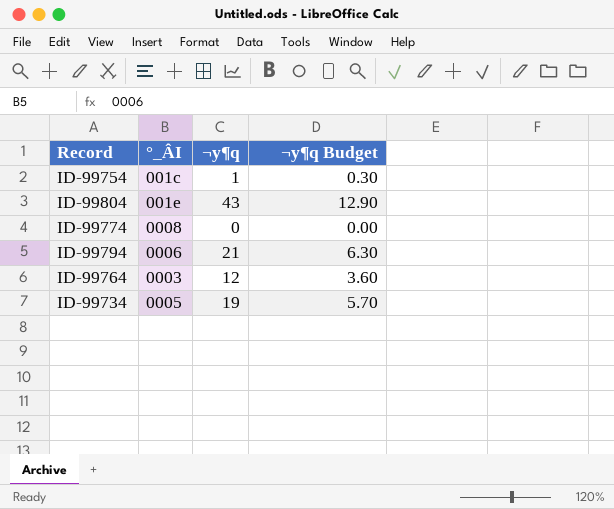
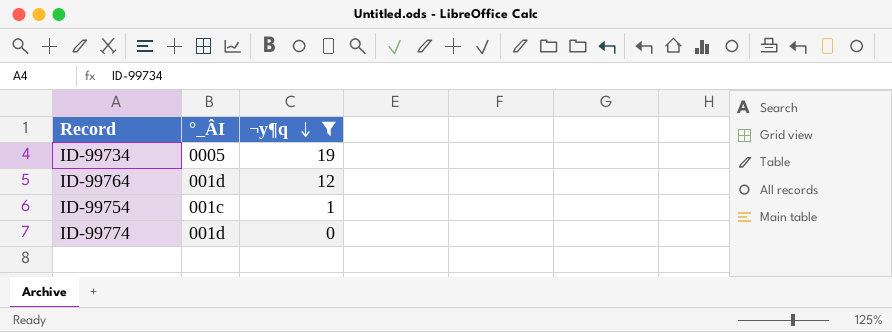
filter: none -> ¬y¶q <= 19
row order: none -> ¬y¶q descending
column ¬y¶q Budget | formula: [¬y¶q] * 0.3 -> none
ID-99764 | °_ÂI: 0003 -> 001d
ID-99774 | °_ÂI: 0008 -> 001d

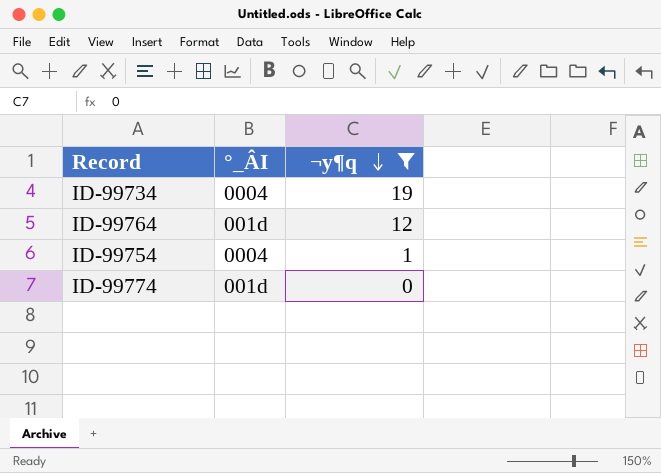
ID-99734 | °_ÂI: 0005 -> 0004
ID-99754 | °_ÂI: 001c -> 0004

